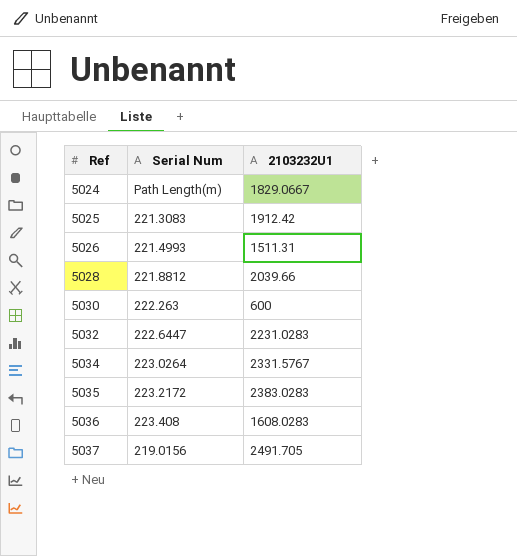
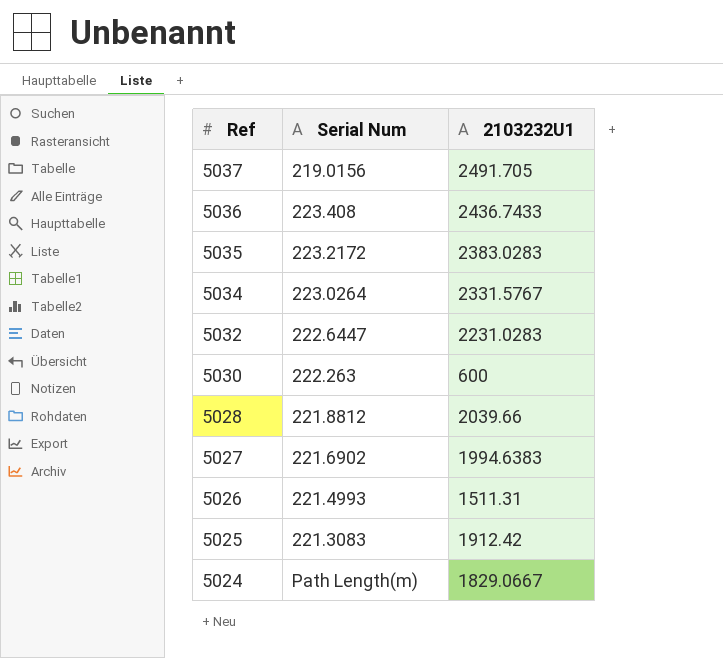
row order: Ref ascending -> Ref descending
5036 | 2103232U1: 1608.0283 -> 2436.7433
row 5027: none -> 221.6902 | 1994.6383

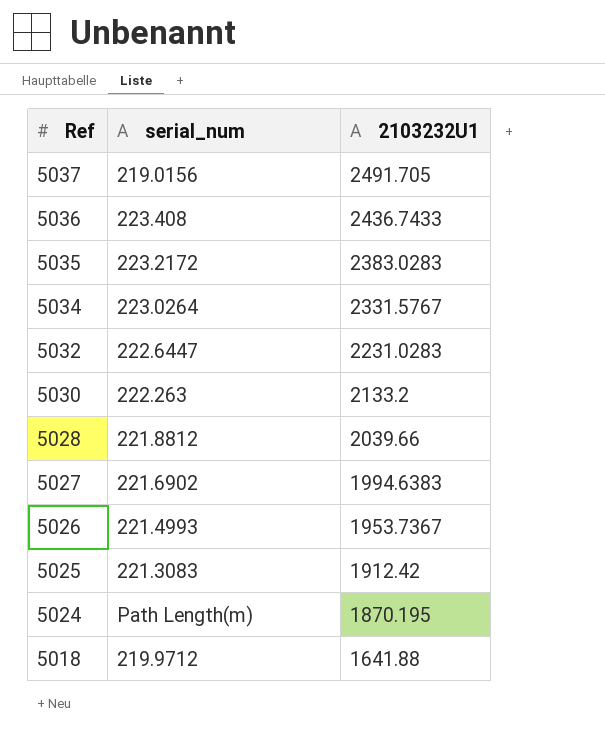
column name: Serial Num -> serial_num
5030 | 2103232U1: 600 -> 2133.2
5026 | 2103232U1: 1511.31 -> 1953.7367
5024 | 2103232U1: 1829.0667 -> 1870.195
row 5018: none -> 219.9712 | 1641.88

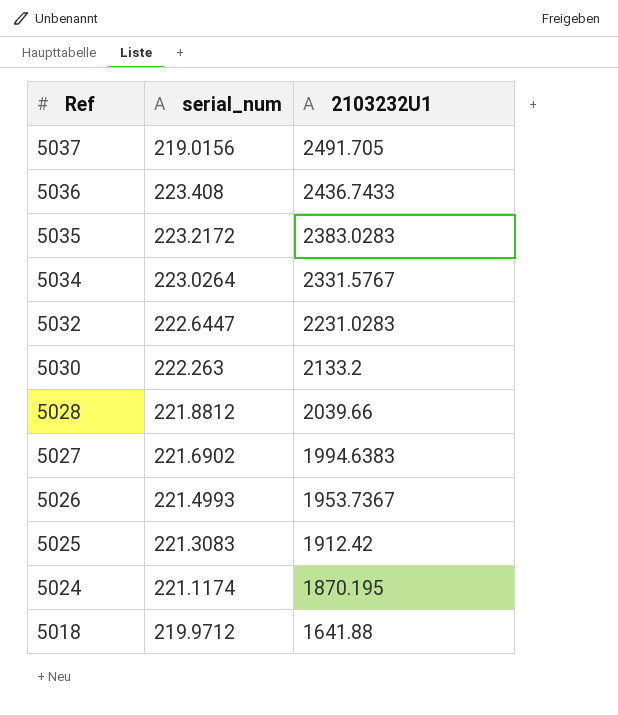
5024 | serial_num: Path Length(m) -> 221.1174

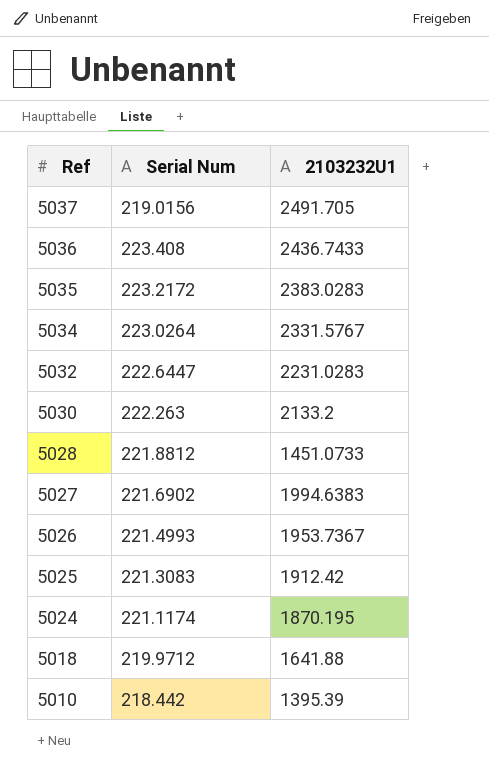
column name: serial_num -> Serial Num
5028 | 2103232U1: 2039.66 -> 1451.0733
row 5010: none -> 218.442 | 1395.39

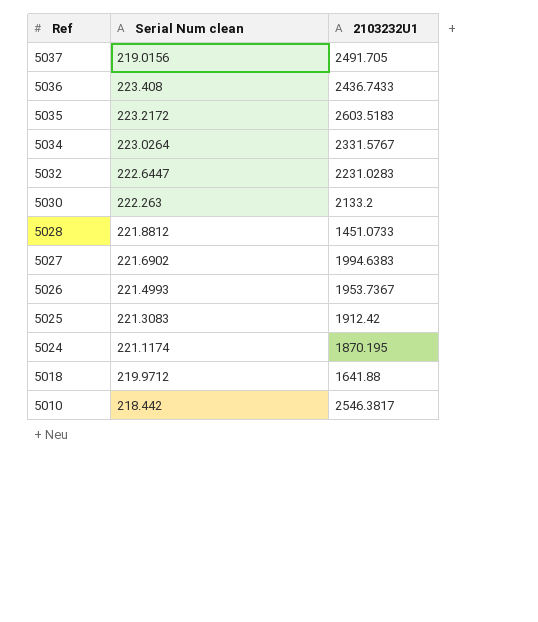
column name: Serial Num -> Serial Num clean
5035 | 2103232U1: 2383.0283 -> 2603.5183
5010 | 2103232U1: 1395.39 -> 2546.3817

